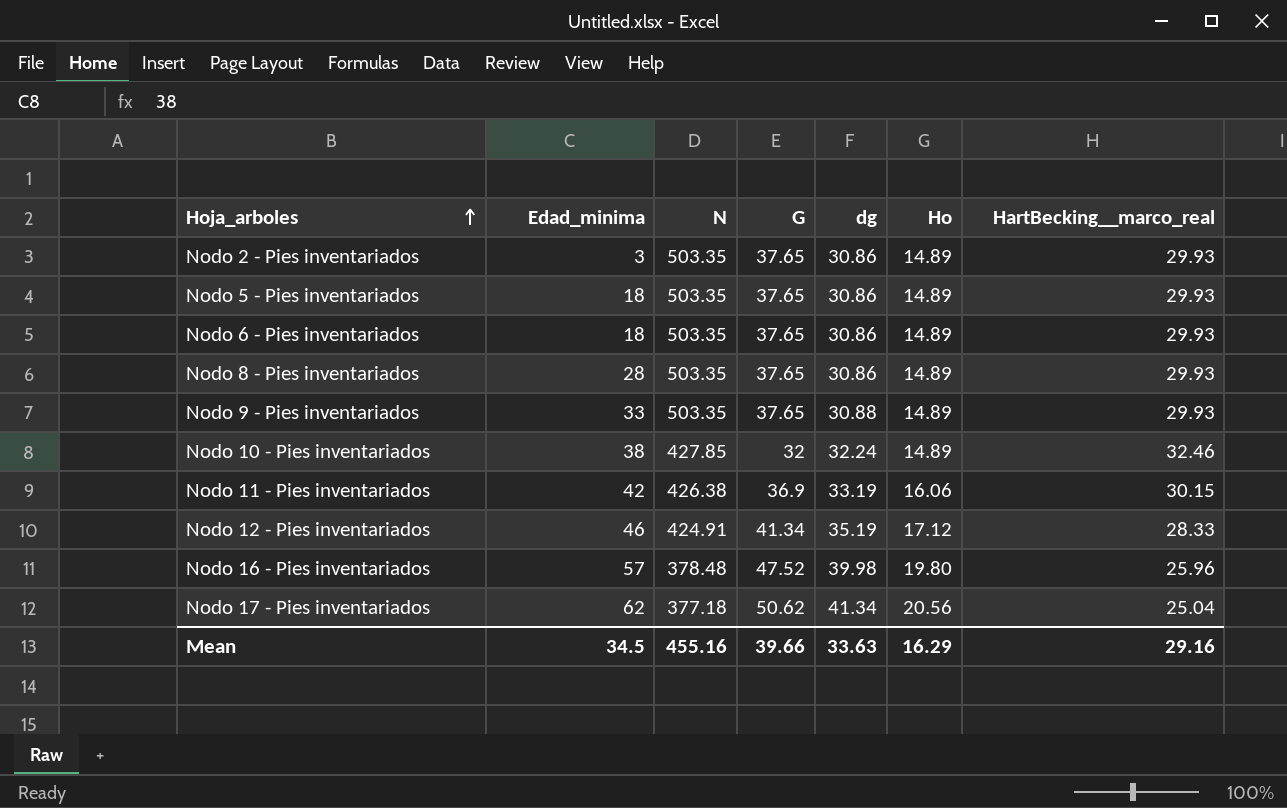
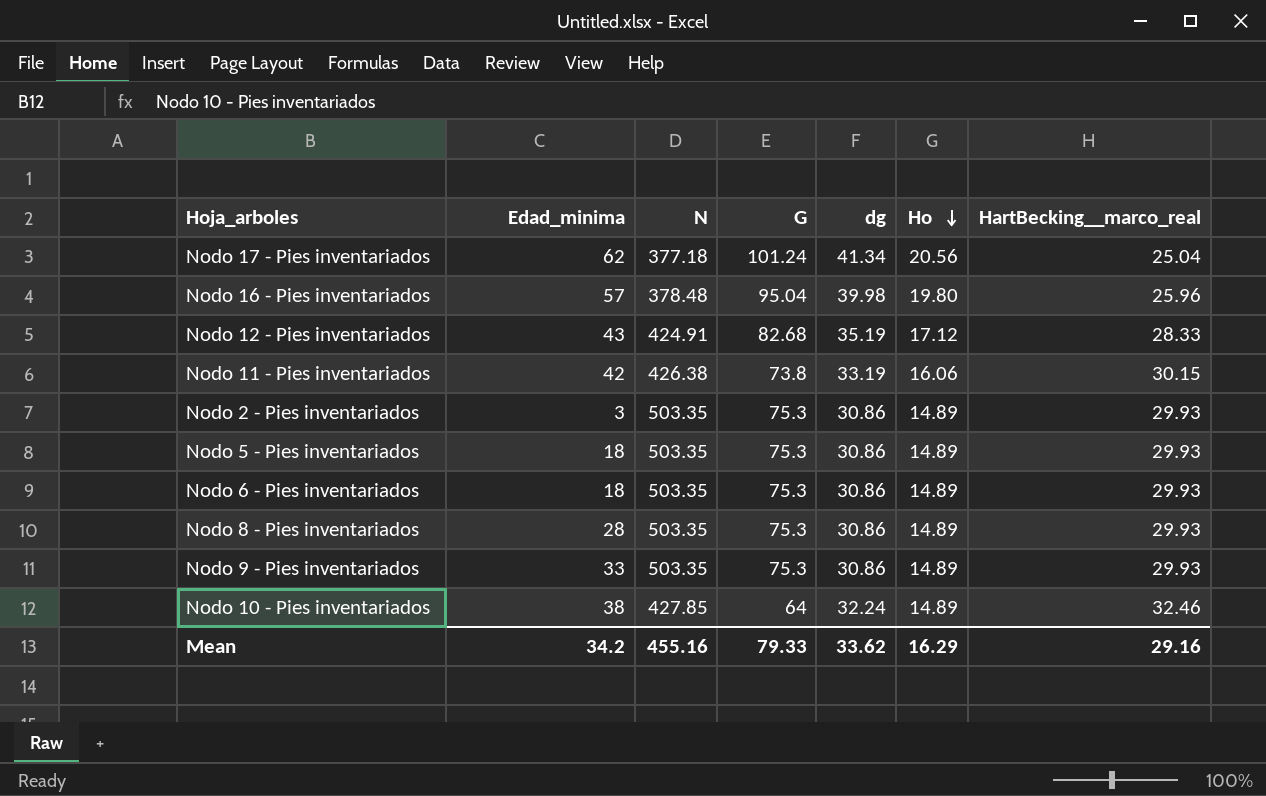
row order: Hoja_arboles ascending -> Ho descending
Nodo 17 - Pies inventariados | G: 50.62 -> 101.24
Nodo 16 - Pies inventariados | G: 47.52 -> 95.04
Nodo 12 - Pies inventariados | Edad_minima: 46 -> 43
Nodo 12 - Pies inventariados | G: 41.34 -> 82.68
Nodo 11 - Pies inventariados | G: 36.9 -> 73.8
Nodo 2 - Pies inventariados | G: 37.65 -> 75.3
Nodo 5 - Pies inventariados | G: 37.65 -> 75.3
Nodo 6 - Pies inventariados | G: 37.65 -> 75.3
Nodo 8 - Pies inventariados | G: 37.65 -> 75.3
Nodo 9 - Pies inventariados | G: 37.65 -> 75.3
Nodo 9 - Pies inventariados | dg: 30.88 -> 30.86
Nodo 10 - Pies inventariados | G: 32 -> 64
Mean | Edad_minima: 34.5 -> 34.2
Mean | G: 39.66 -> 79.33
Mean | dg: 33.63 -> 33.62

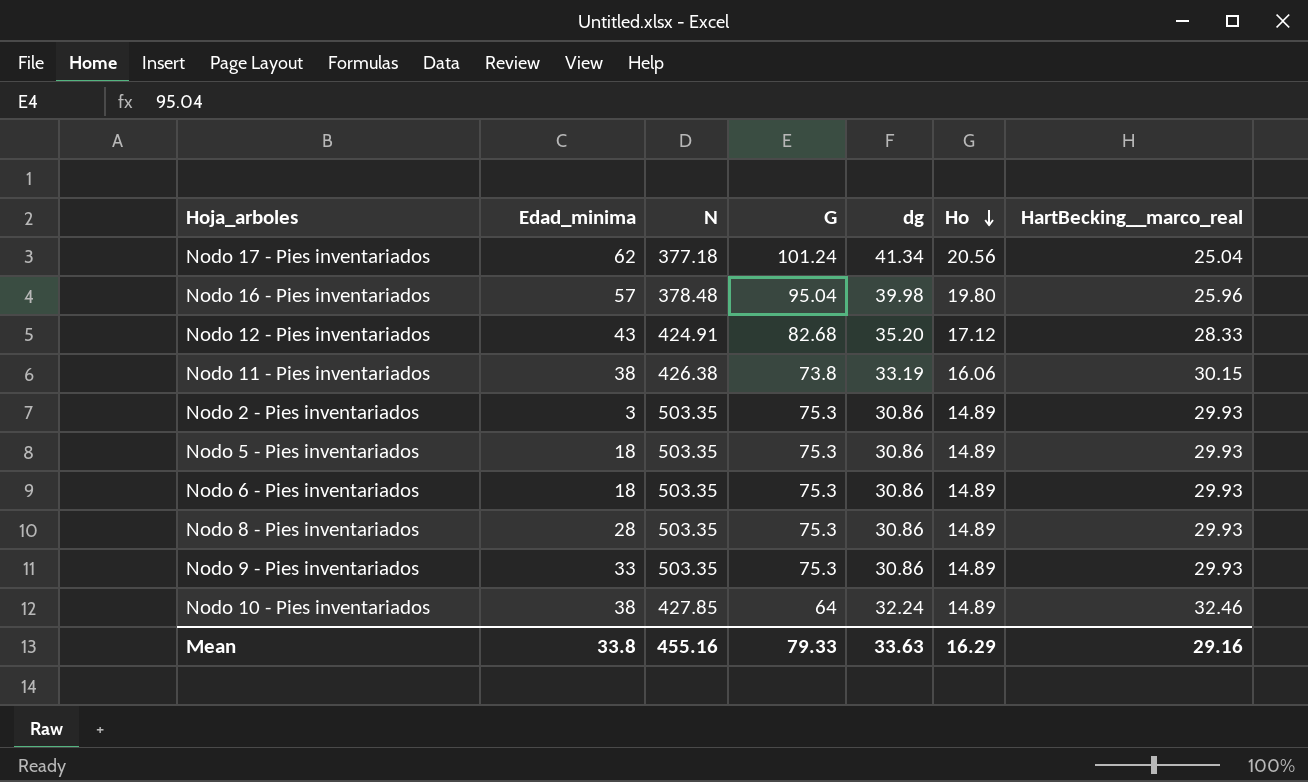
Nodo 12 - Pies inventariados | dg: 35.19 -> 35.20
Nodo 11 - Pies inventariados | Edad_minima: 42 -> 38
Mean | Edad_minima: 34.2 -> 33.8
Mean | dg: 33.62 -> 33.63

